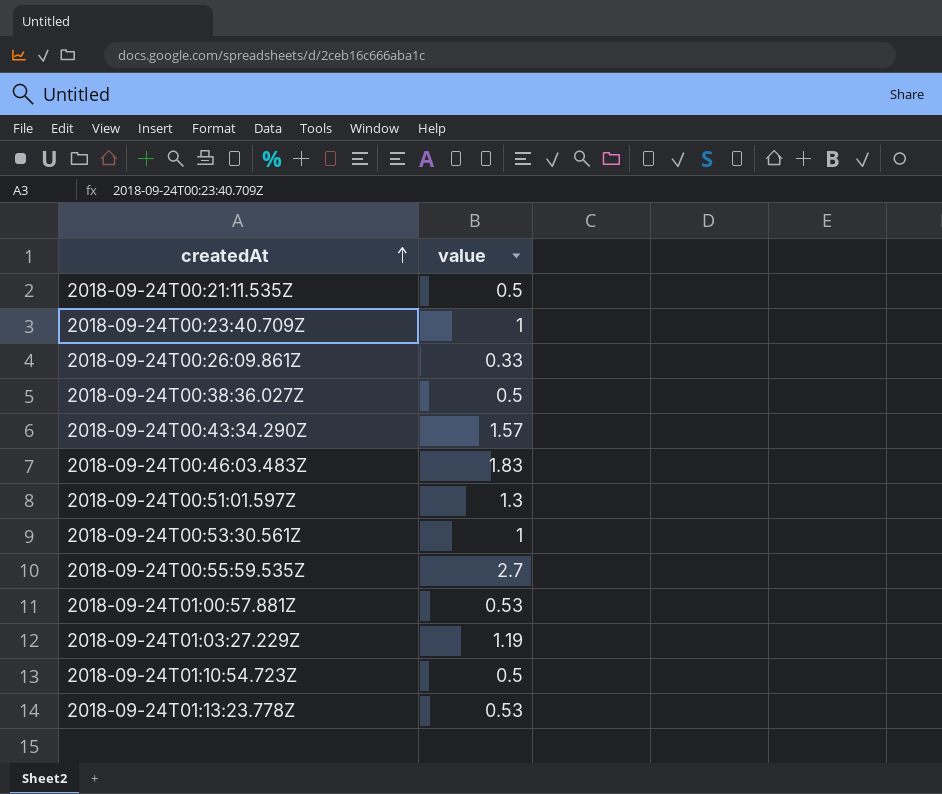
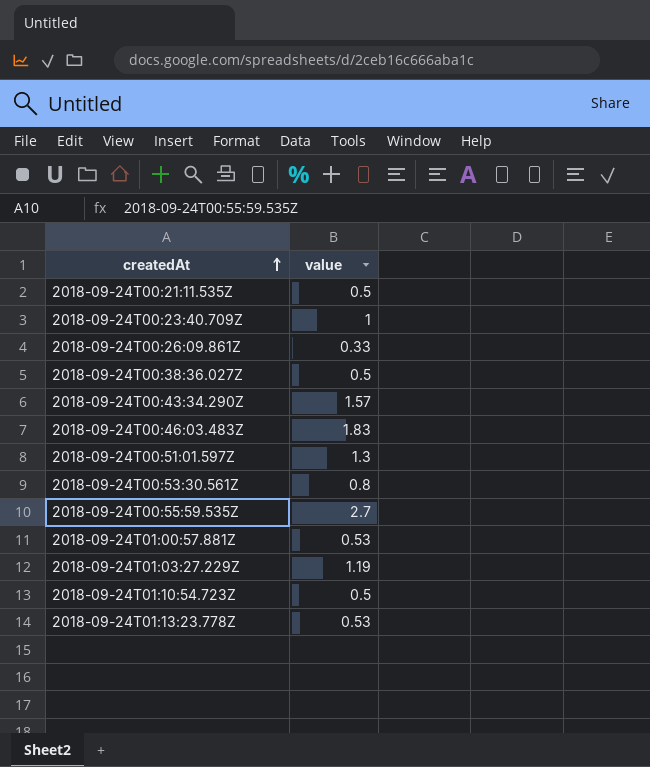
2018-09-24T00:53:30.561Z | value: 1 -> 0.8

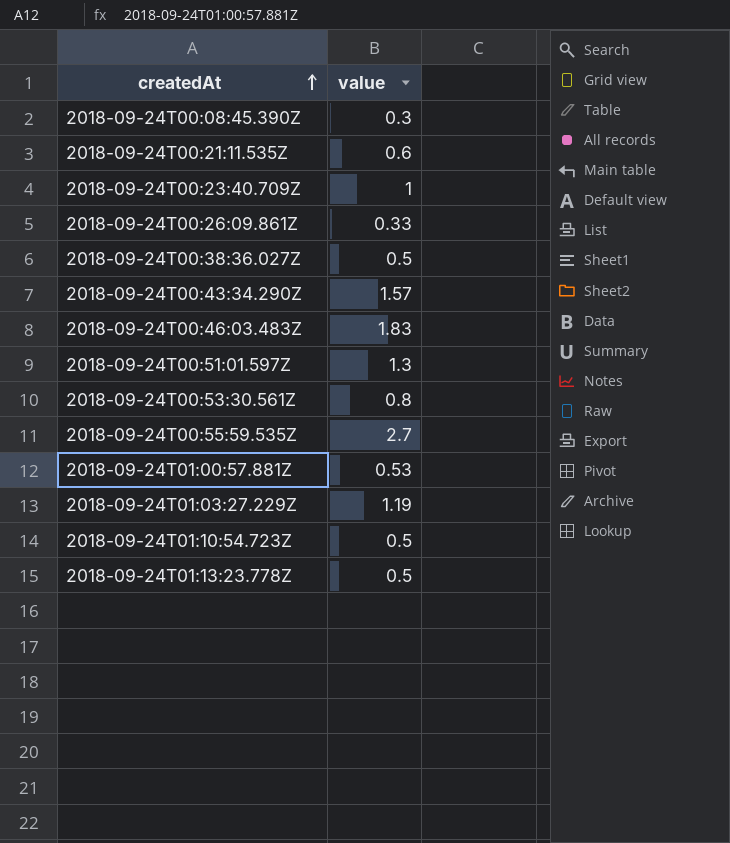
row 2018-09-24T00:08:45.390Z: none -> 0.3
2018-09-24T00:21:11.535Z | value: 0.5 -> 0.6
2018-09-24T01:13:23.778Z | value: 0.53 -> 0.5

